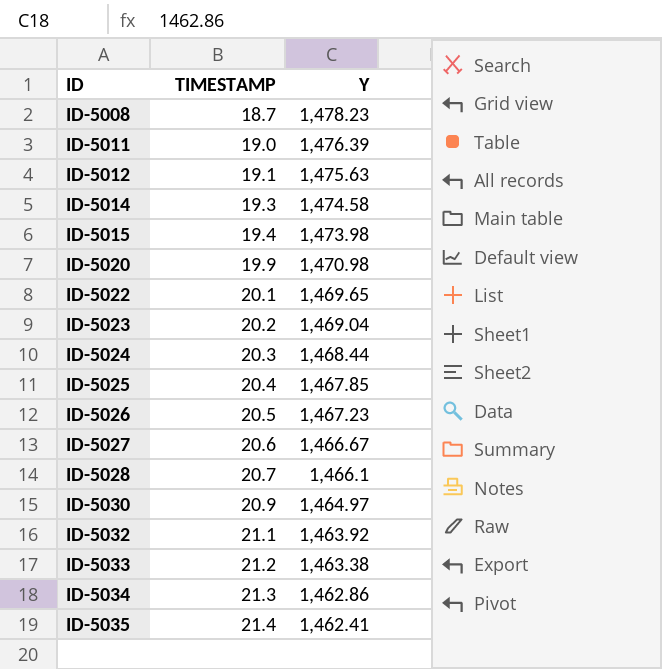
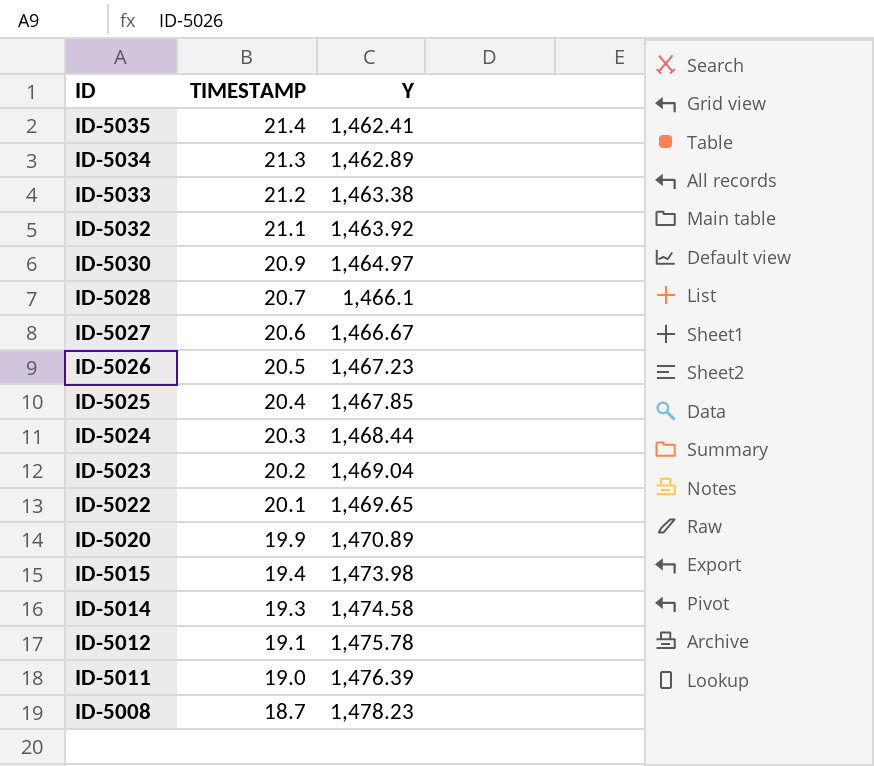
row order: ID ascending -> ID descending
ID-5034 | Y: 1,462.86 -> 1,462.89
ID-5020 | Y: 1,470.98 -> 1,470.89
ID-5012 | Y: 1,475.63 -> 1,475.78

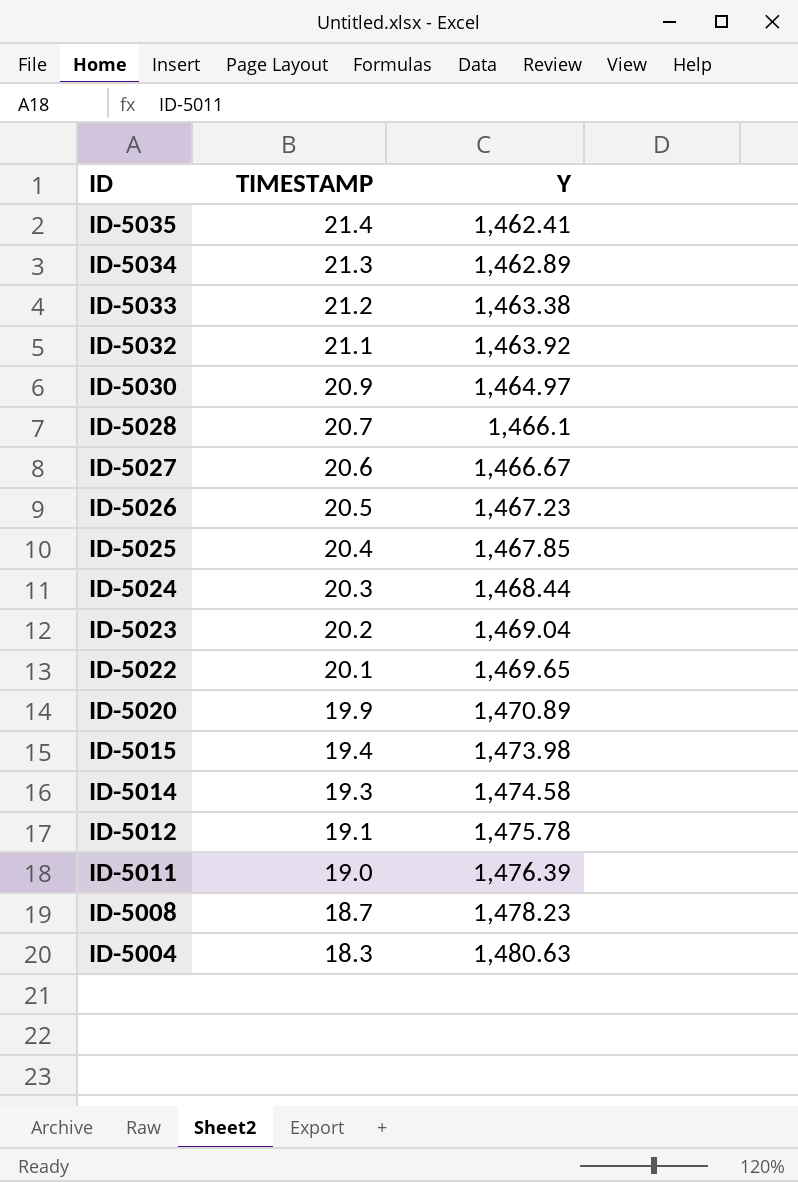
row ID-5004: none -> 18.3 | 1,480.63

